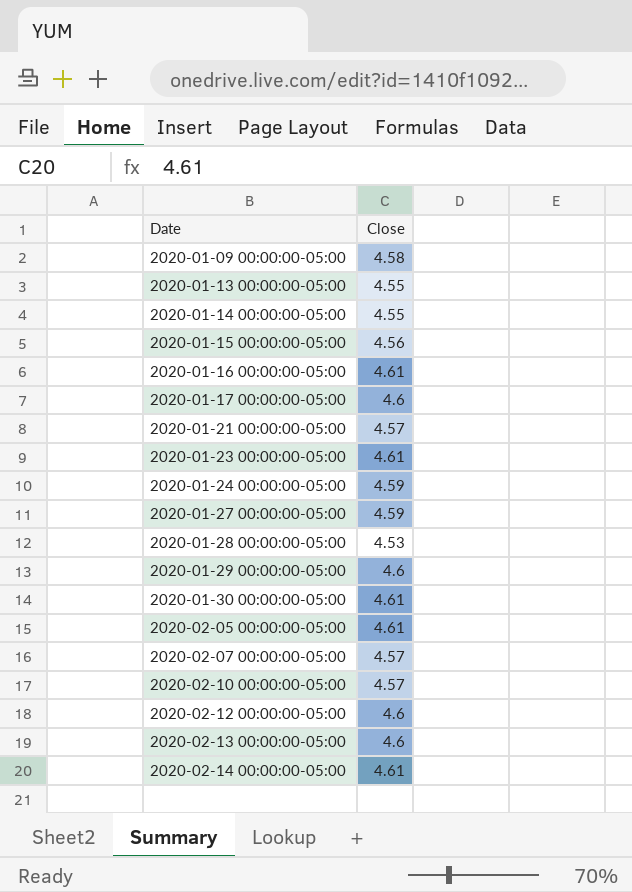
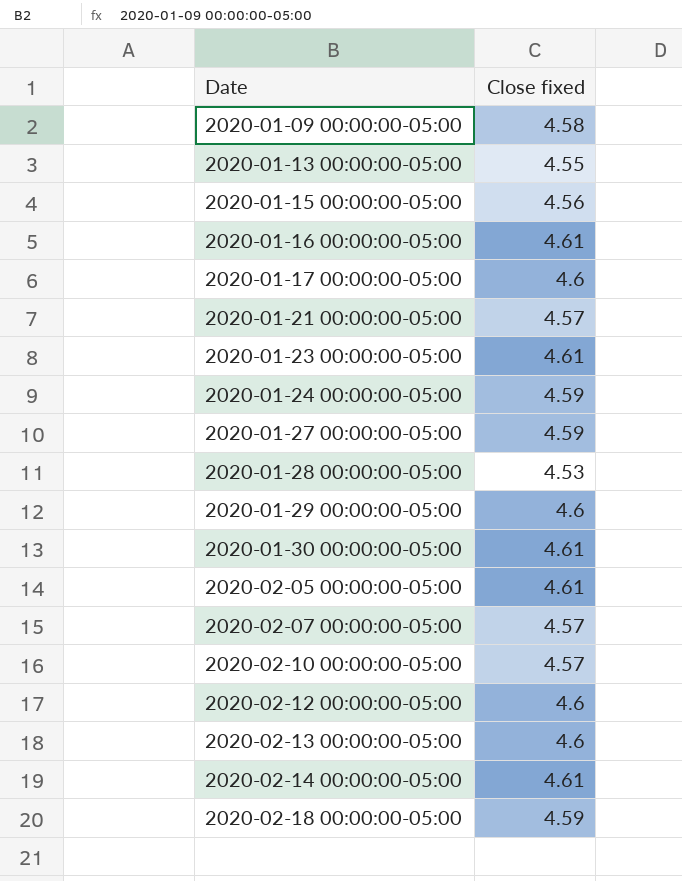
column name: Close -> Close fixed
row 2020-01-14 00:00:00-05:00: 4.55 -> none
row 2020-02-18 00:00:00-05:00: none -> 4.59

